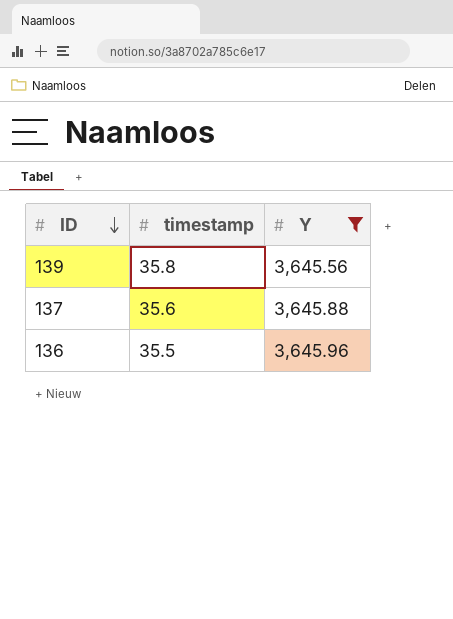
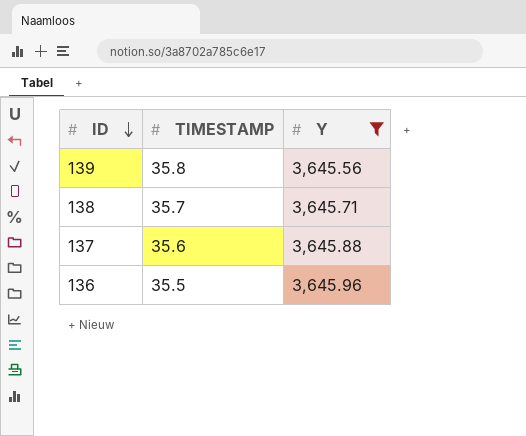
column name: timestamp -> TIMESTAMP
row 138: none -> 35.7 | 3,645.71

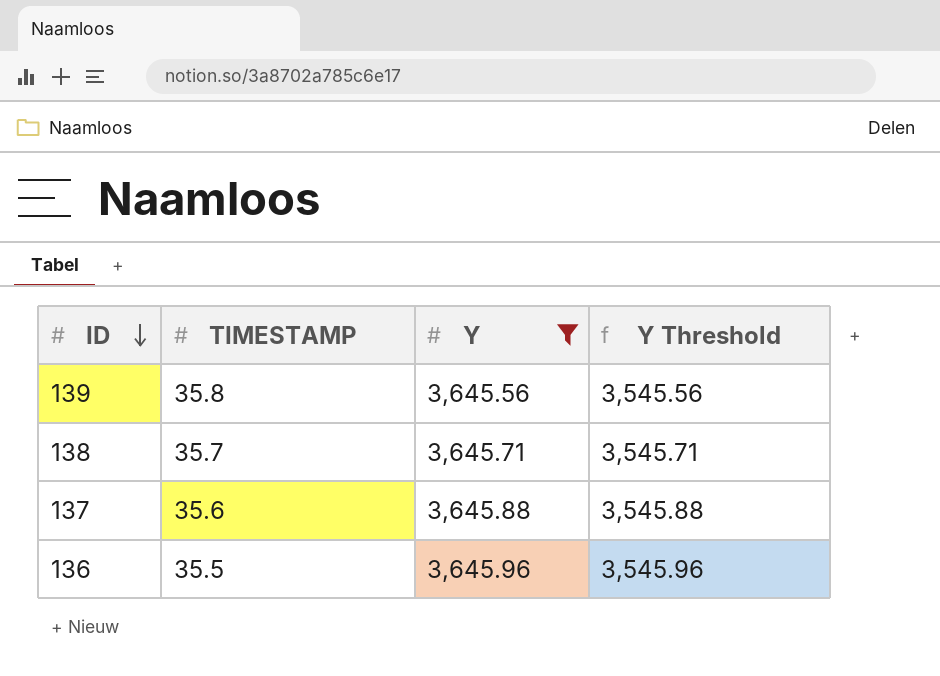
column Y Threshold | formula: none -> [Y] - 100

